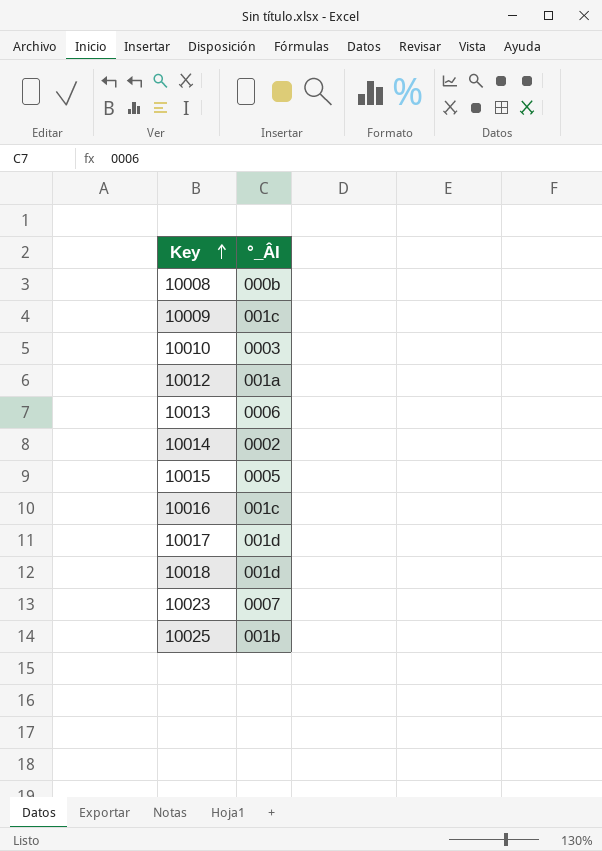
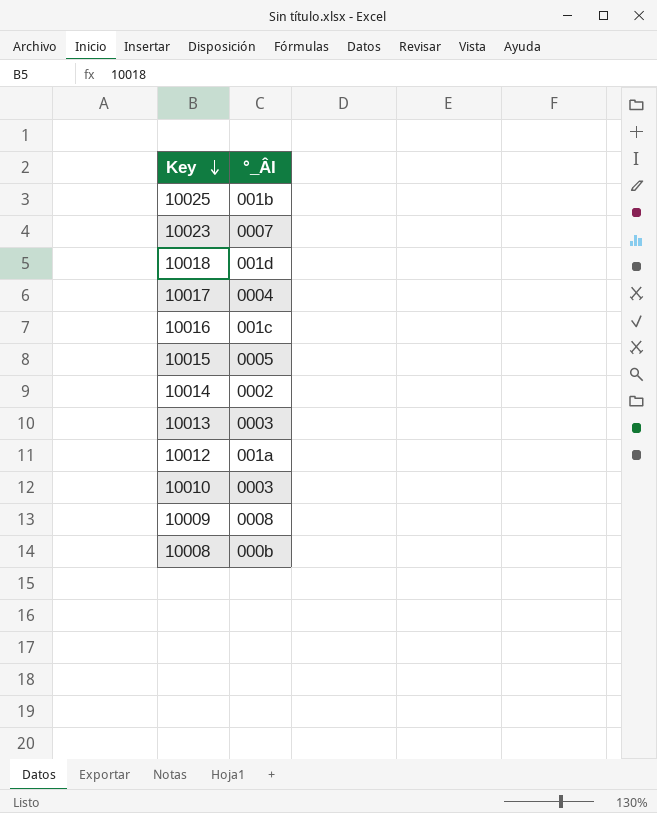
row order: Key ascending -> Key descending
10017 | °_ÂI: 001d -> 0004
10013 | °_ÂI: 0006 -> 0003
10009 | °_ÂI: 001c -> 0008

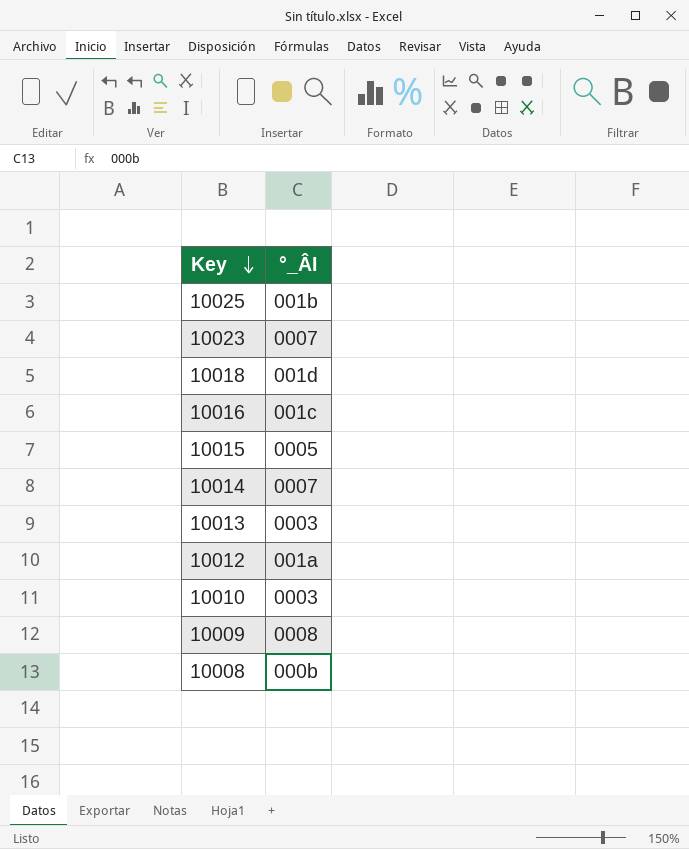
row 10017: 0004 -> none
10014 | °_ÂI: 0002 -> 0007

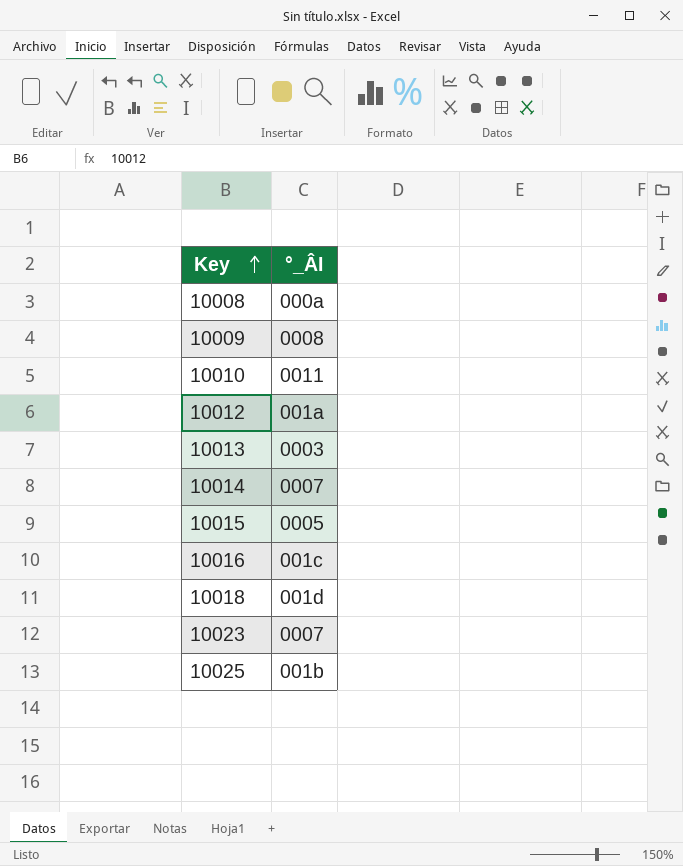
row order: Key descending -> Key ascending
10008 | °_ÂI: 000b -> 000a
10010 | °_ÂI: 0003 -> 0011

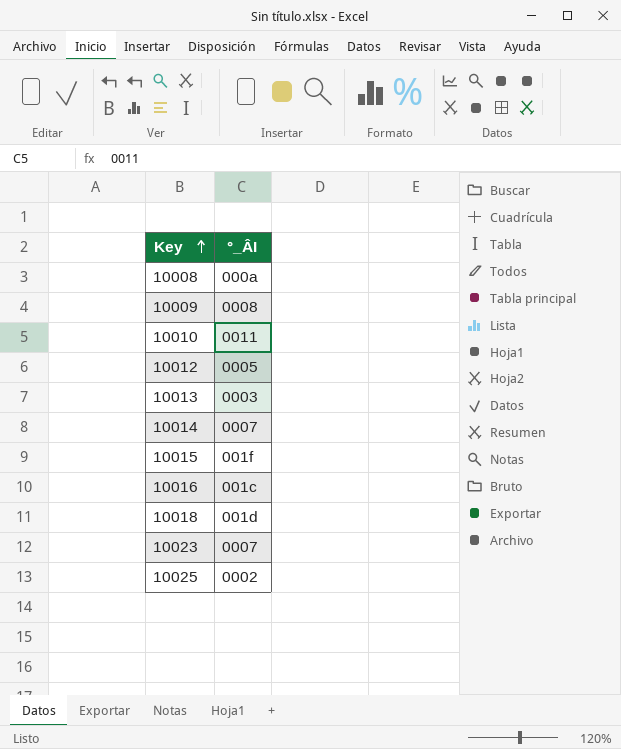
10012 | °_ÂI: 001a -> 0005
10015 | °_ÂI: 0005 -> 001f
10025 | °_ÂI: 001b -> 0002

